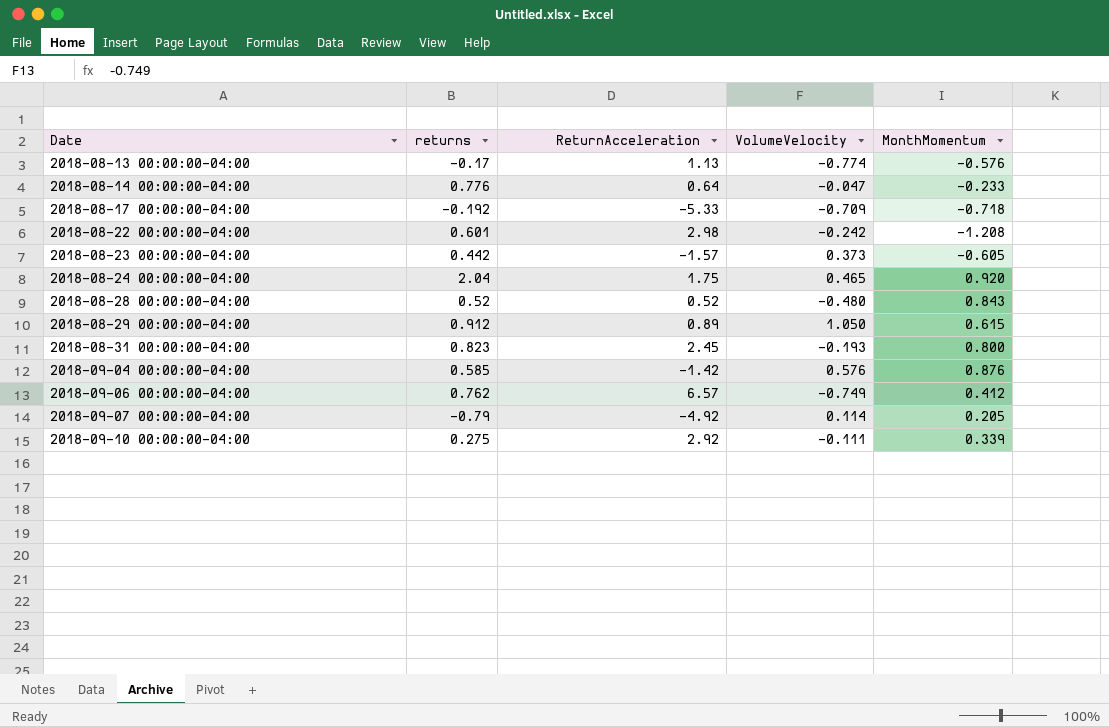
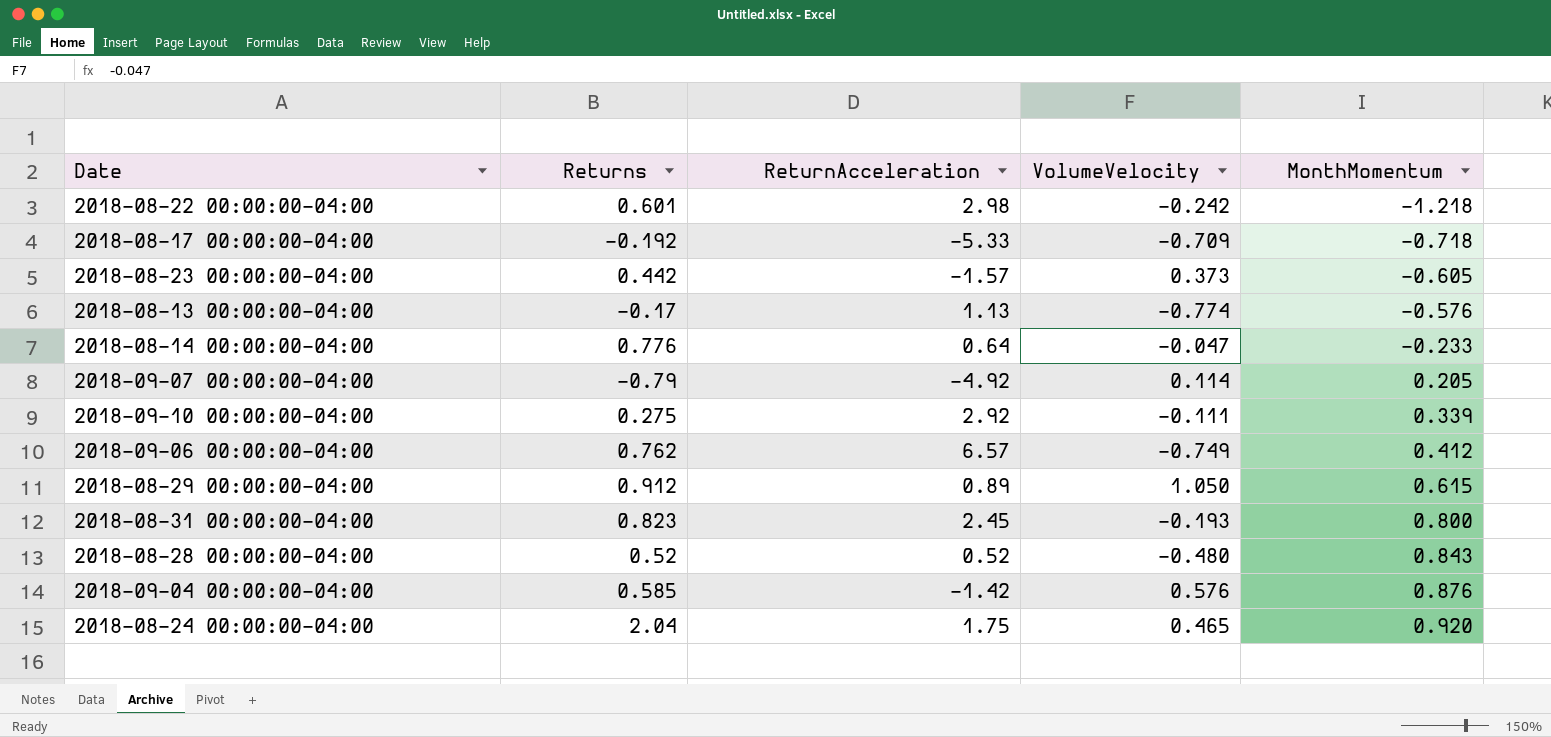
row order: Date ascending -> MonthMomentum ascending
column name: returns -> Returns
2018-08-22 00:00:00-04:00 | MonthMomentum: -1.208 -> -1.218

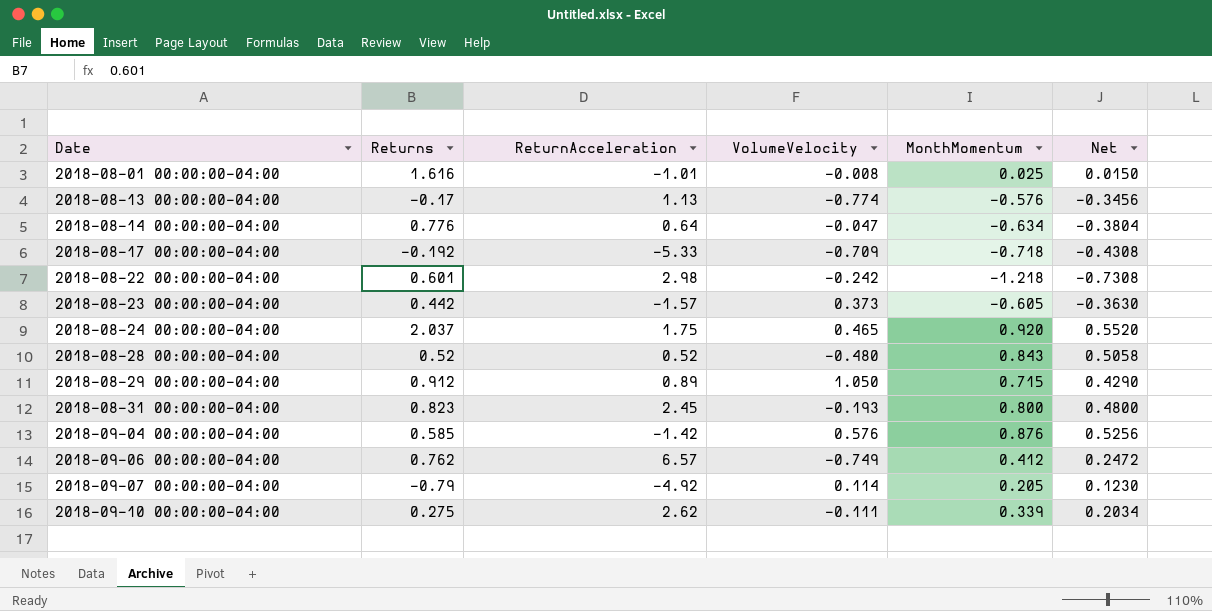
row order: MonthMomentum ascending -> Date ascending
column Net | formula: none -> [MonthMomentum] * 0.6
row 2018-08-01 00:00:00-04:00: none -> 1.616 | -1.01 | -0.008 | 0.025 | 0.0150
2018-08-14 00:00:00-04:00 | MonthMomentum: -0.233 -> -0.634
2018-08-24 00:00:00-04:00 | Returns: 2.04 -> 2.037
2018-08-29 00:00:00-04:00 | MonthMomentum: 0.615 -> 0.715
2018-09-10 00:00:00-04:00 | ReturnAcceleration: 2.92 -> 2.62

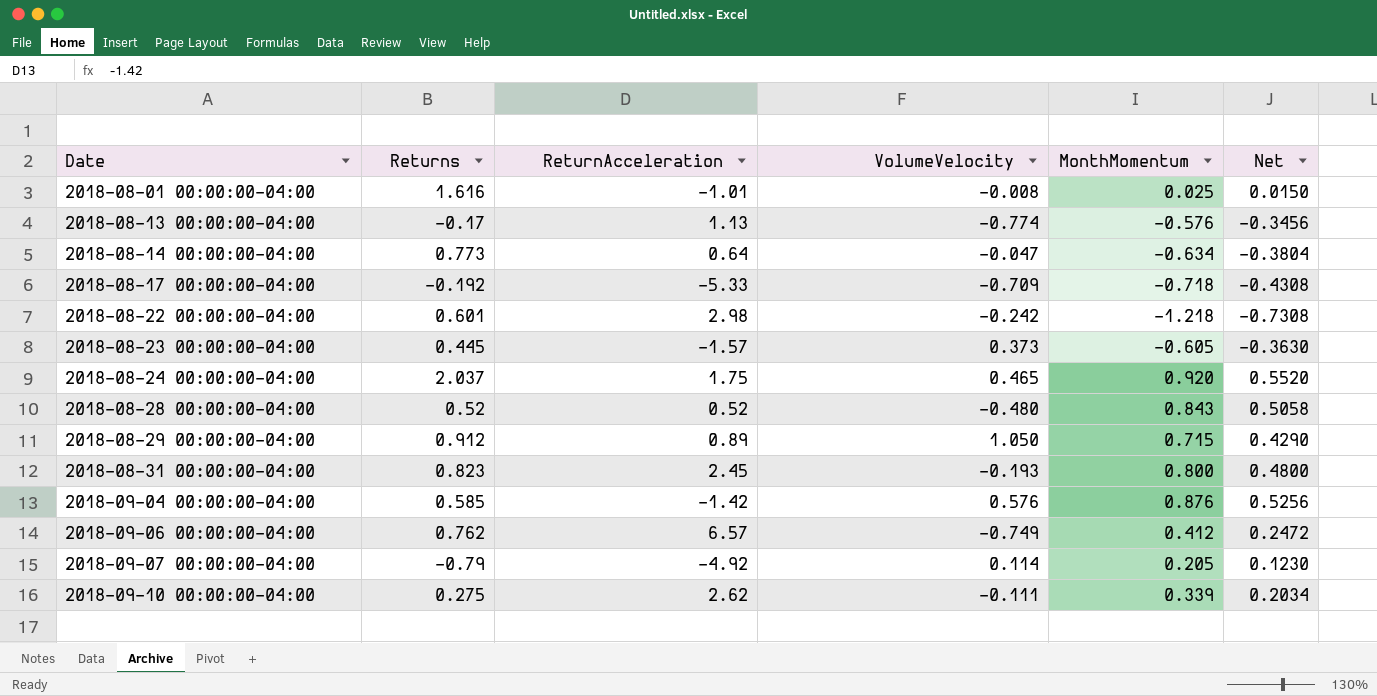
2018-08-14 00:00:00-04:00 | Returns: 0.776 -> 0.773
2018-08-23 00:00:00-04:00 | Returns: 0.442 -> 0.445

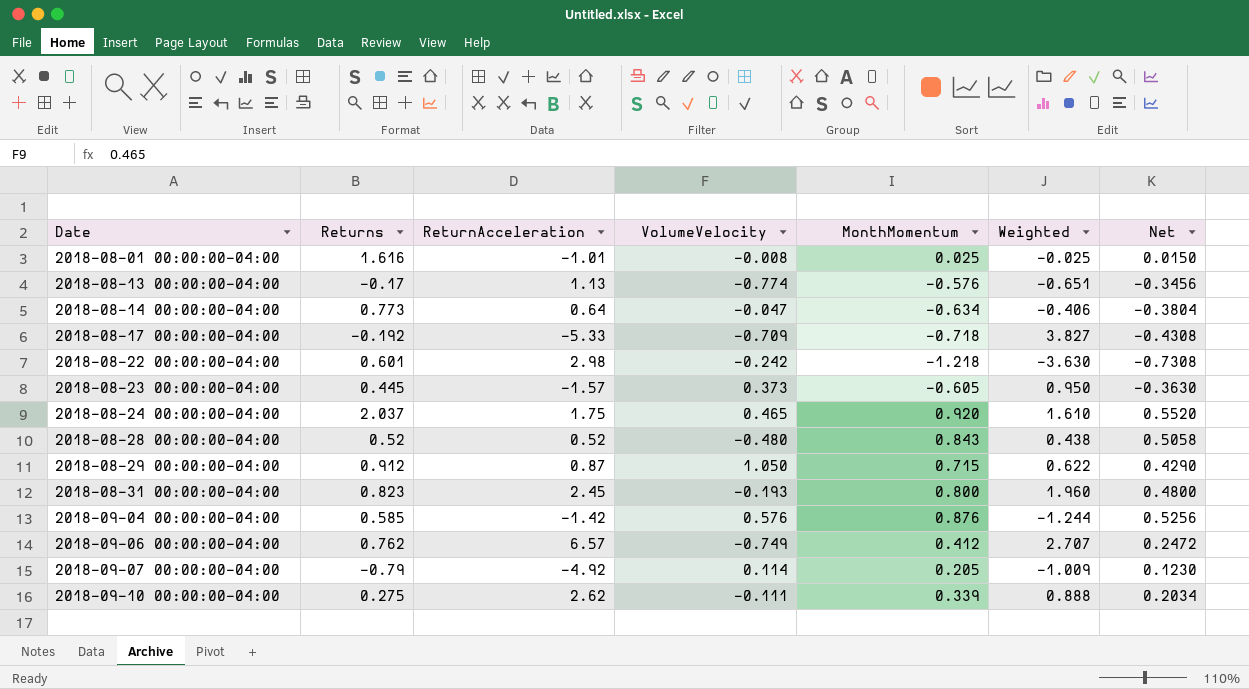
column Weighted | formula: none -> [ReturnAcceleration] * [MonthMomentum]
2018-08-29 00:00:00-04:00 | ReturnAcceleration: 0.89 -> 0.87

